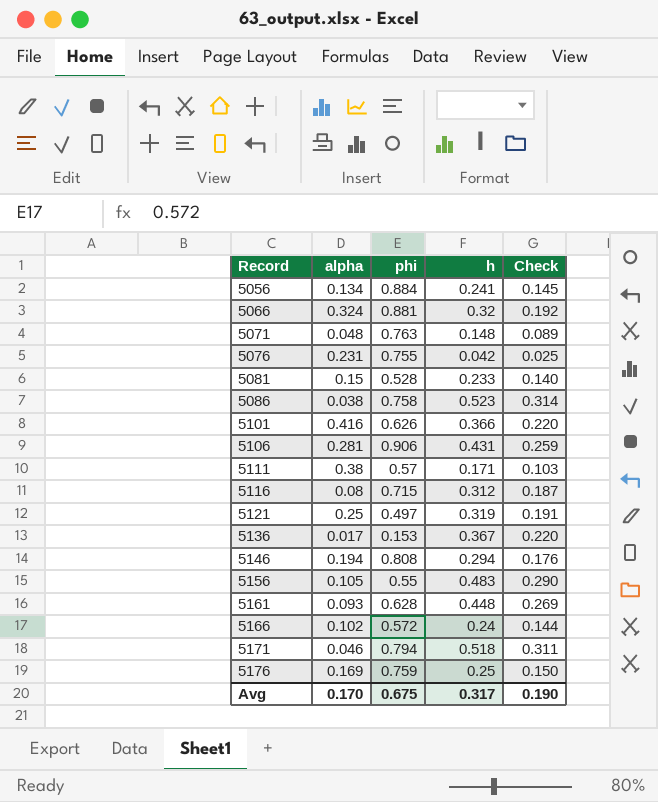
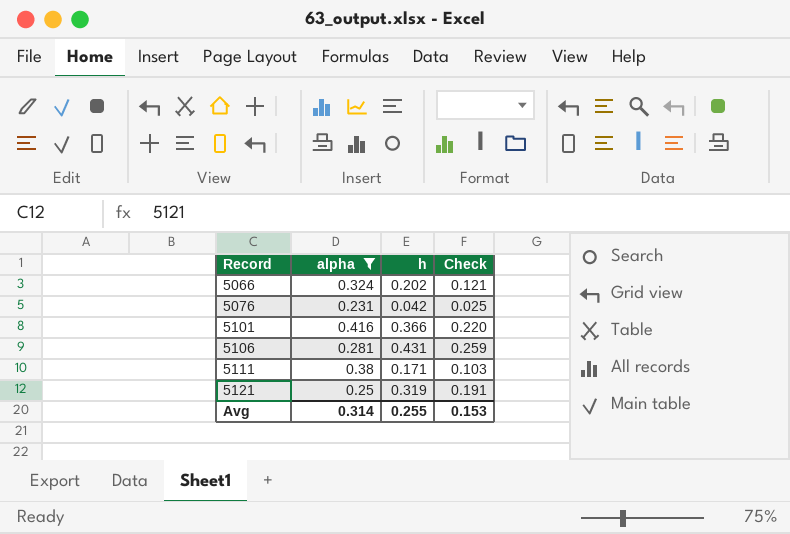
filter: none -> alpha >= 0.231
column phi | position: 3 -> none
5066 | h: 0.32 -> 0.202
5066 | Check: 0.192 -> 0.121
Avg | alpha: 0.170 -> 0.314
Avg | h: 0.317 -> 0.255
Avg | Check: 0.190 -> 0.153

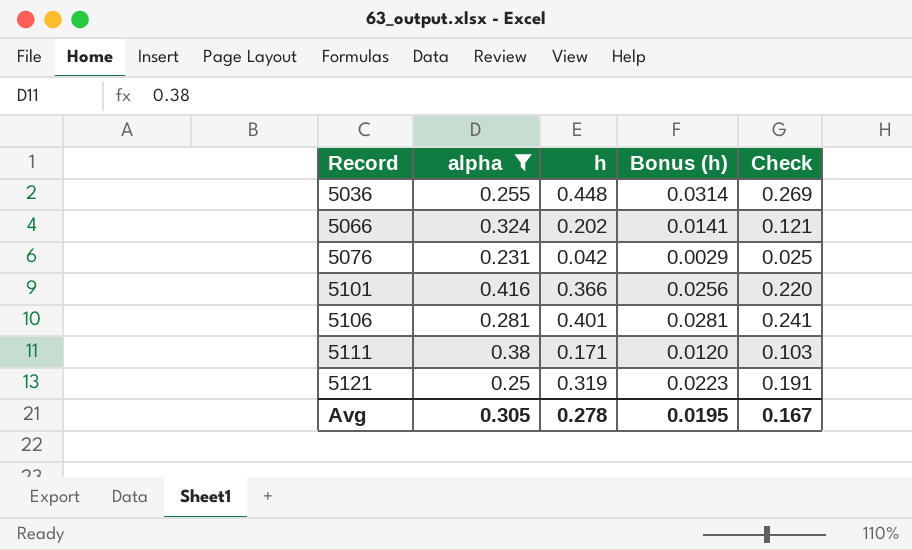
column Bonus (h) | formula: none -> [h] * 0.07
row 5036: none -> 0.255 | 0.448 | 0.0314 | 0.269
5106 | h: 0.431 -> 0.401
5106 | Check: 0.259 -> 0.241
Avg | alpha: 0.314 -> 0.305
Avg | h: 0.255 -> 0.278
Avg | Check: 0.153 -> 0.167

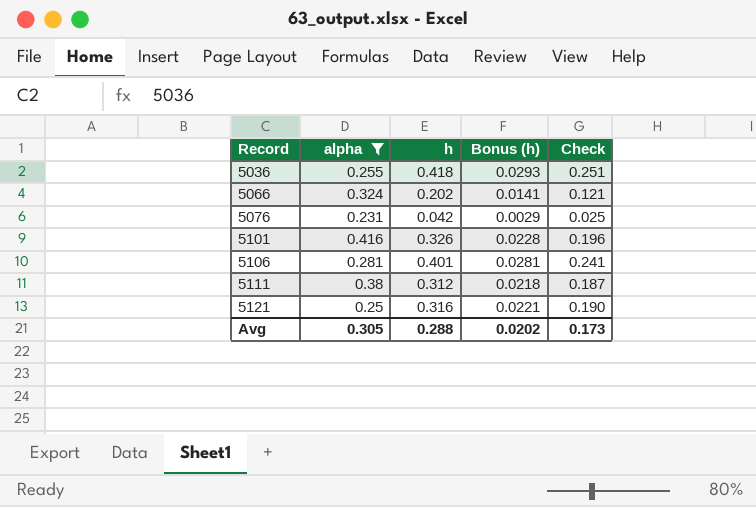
5036 | h: 0.448 -> 0.418
5036 | Bonus (h): 0.0314 -> 0.0293
5036 | Check: 0.269 -> 0.251
5101 | h: 0.366 -> 0.326
5101 | Bonus (h): 0.0256 -> 0.0228
5101 | Check: 0.220 -> 0.196
5111 | h: 0.171 -> 0.312
5111 | Bonus (h): 0.0120 -> 0.0218
5111 | Check: 0.103 -> 0.187
5121 | h: 0.319 -> 0.316
5121 | Bonus (h): 0.0223 -> 0.0221
5121 | Check: 0.191 -> 0.190
Avg | h: 0.278 -> 0.288
Avg | Bonus (h): 0.0195 -> 0.0202
Avg | Check: 0.167 -> 0.173

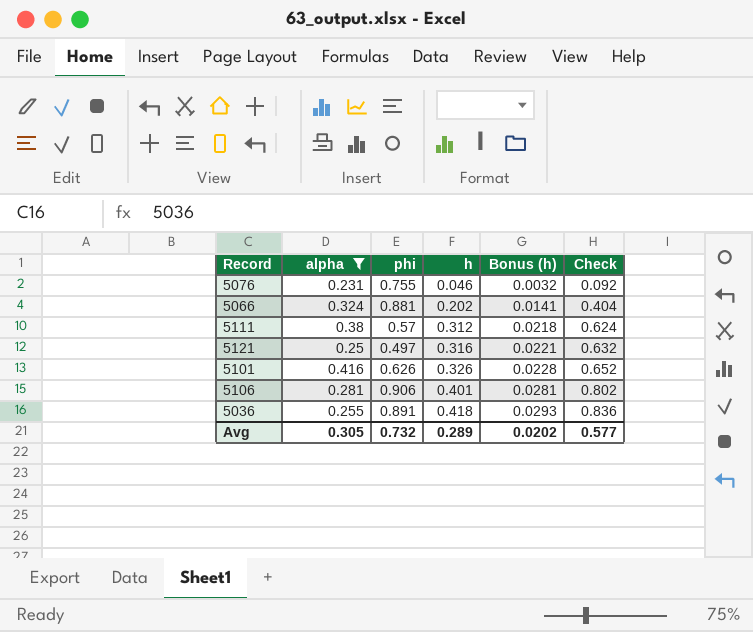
row order: Record ascending -> h ascending
column phi | position: none -> 3
column Check | formula: [h] * 0.6 -> [h] * 2
5076 | h: 0.042 -> 0.046
5076 | Bonus (h): 0.0029 -> 0.0032
Avg | h: 0.288 -> 0.289
Avg | Check: 0.173 -> 0.577

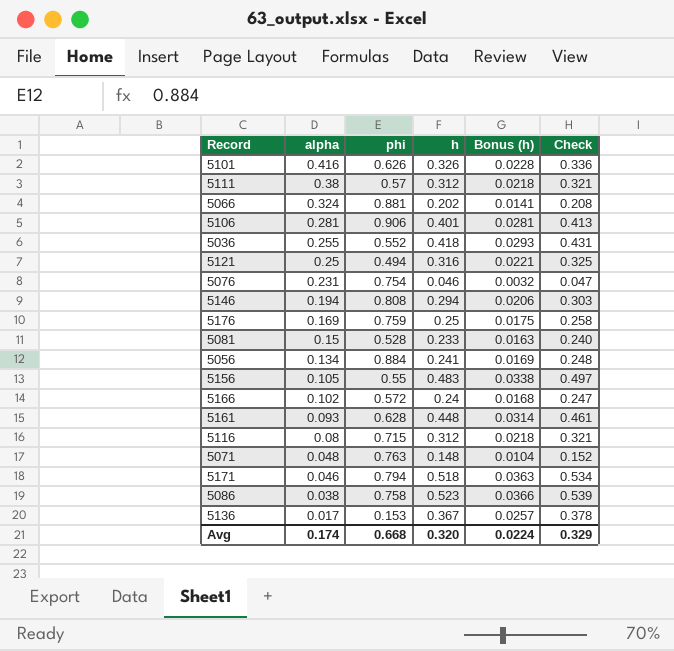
filter: alpha >= 0.231 -> none
row order: h ascending -> alpha descending
column Check | formula: [h] * 2 -> [h] * 1.03
5036 | phi: 0.891 -> 0.552
5121 | phi: 0.497 -> 0.494
5076 | phi: 0.755 -> 0.754
Avg | alpha: 0.305 -> 0.174
Avg | phi: 0.732 -> 0.668
Avg | h: 0.289 -> 0.320
Avg | Bonus (h): 0.0202 -> 0.0224
Avg | Check: 0.577 -> 0.329

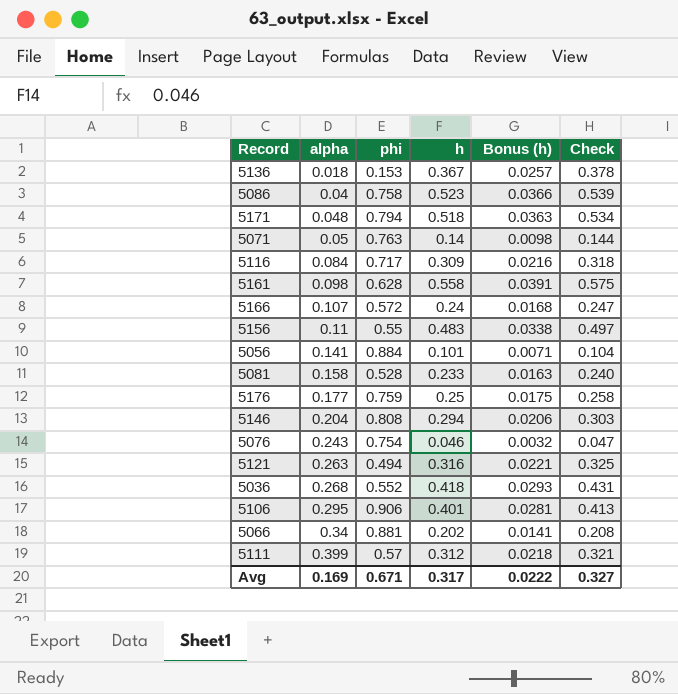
row order: alpha descending -> alpha ascending
row 5101: 0.416 | 0.626 | 0.326 | 0.0228 | 0.336 -> none
5136 | alpha: 0.017 -> 0.018
5086 | alpha: 0.038 -> 0.04
5171 | alpha: 0.046 -> 0.048
5071 | alpha: 0.048 -> 0.05
5071 | h: 0.148 -> 0.14
5071 | Bonus (h): 0.0104 -> 0.0098
5071 | Check: 0.152 -> 0.144
5116 | alpha: 0.08 -> 0.084
5116 | phi: 0.715 -> 0.717
5116 | h: 0.312 -> 0.309
5116 | Bonus (h): 0.0218 -> 0.0216
5116 | Check: 0.321 -> 0.318
5161 | alpha: 0.093 -> 0.098
5161 | h: 0.448 -> 0.558
5161 | Bonus (h): 0.0314 -> 0.0391
5161 | Check: 0.461 -> 0.575
5166 | alpha: 0.102 -> 0.107
5156 | alpha: 0.105 -> 0.11
5056 | alpha: 0.134 -> 0.141
5056 | h: 0.241 -> 0.101
5056 | Bonus (h): 0.0169 -> 0.0071
5056 | Check: 0.248 -> 0.104
5081 | alpha: 0.15 -> 0.158
5176 | alpha: 0.169 -> 0.177
5146 | alpha: 0.194 -> 0.204
5076 | alpha: 0.231 -> 0.243
5121 | alpha: 0.25 -> 0.263
5036 | alpha: 0.255 -> 0.268
5106 | alpha: 0.281 -> 0.295
5066 | alpha: 0.324 -> 0.34
5111 | alpha: 0.38 -> 0.399
Avg | alpha: 0.174 -> 0.169
Avg | phi: 0.668 -> 0.671
Avg | h: 0.320 -> 0.317
Avg | Bonus (h): 0.0224 -> 0.0222
Avg | Check: 0.329 -> 0.327

